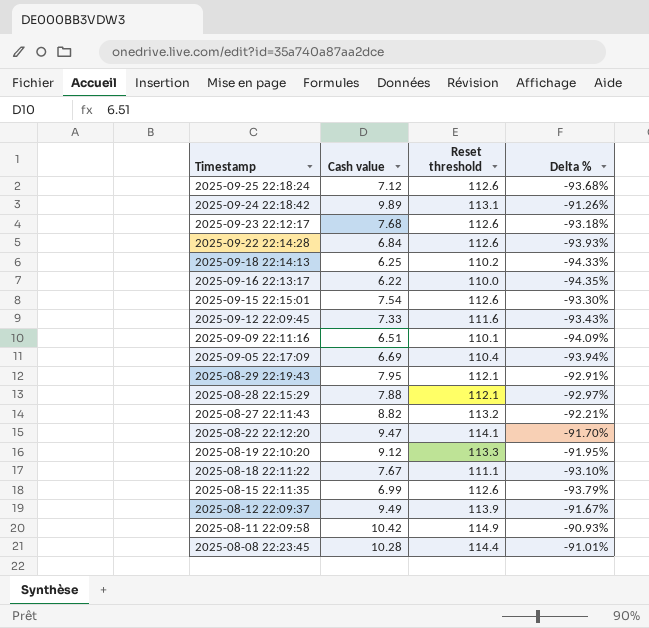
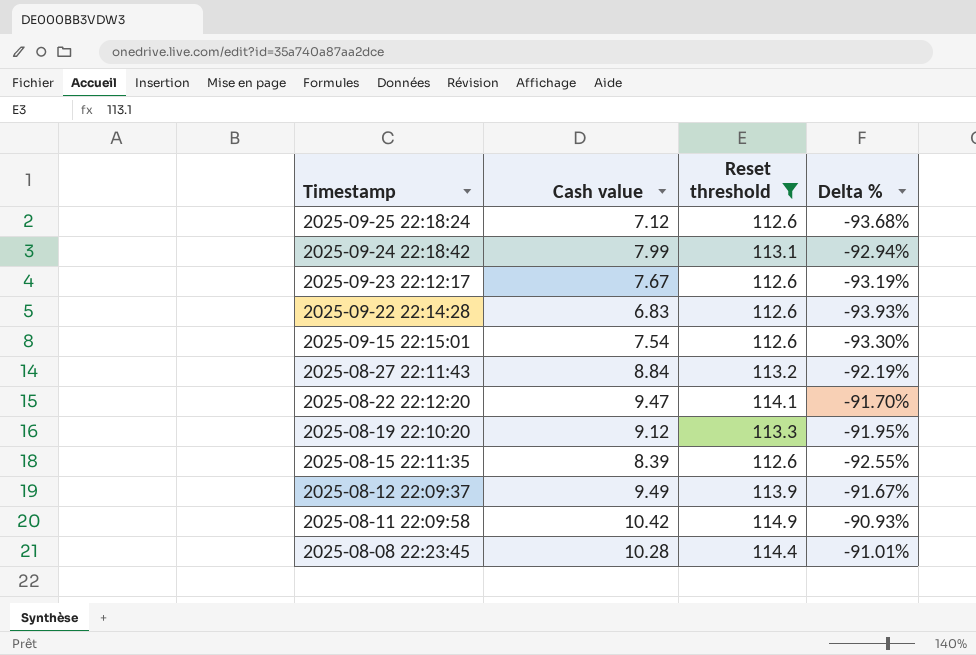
filter: none -> Reset threshold >= 112.6
2025-09-24 22:18:42 | Cash value: 9.89 -> 7.99
2025-09-24 22:18:42 | Delta %: -91.26% -> -92.94%
2025-09-23 22:12:17 | Cash value: 7.68 -> 7.67
2025-09-23 22:12:17 | Delta %: -93.18% -> -93.19%
2025-09-22 22:14:28 | Cash value: 6.84 -> 6.83
2025-08-27 22:11:43 | Cash value: 8.82 -> 8.84
2025-08-27 22:11:43 | Delta %: -92.21% -> -92.19%
2025-08-15 22:11:35 | Cash value: 6.99 -> 8.39
2025-08-15 22:11:35 | Delta %: -93.79% -> -92.55%

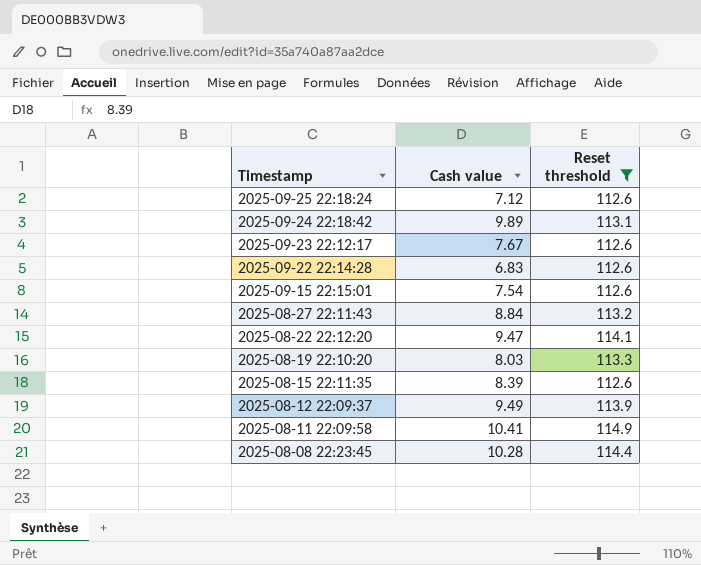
column Delta % | formula: ([Cash value] - [Reset threshold]) / [Reset threshold] -> none
2025-09-24 22:18:42 | Cash value: 7.99 -> 9.89
2025-08-19 22:10:20 | Cash value: 9.12 -> 8.03
2025-08-11 22:09:58 | Cash value: 10.42 -> 10.41

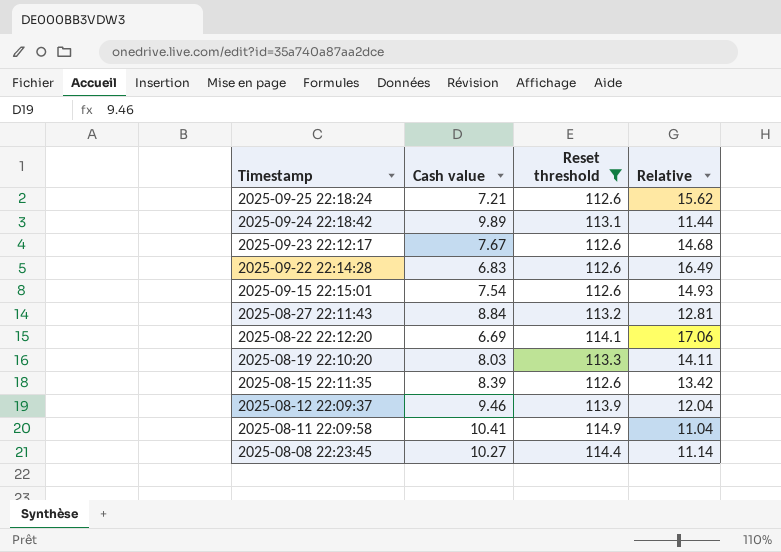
column Relative | formula: none -> [Reset threshold] / [Cash value]
2025-09-25 22:18:24 | Cash value: 7.12 -> 7.21
2025-08-22 22:12:20 | Cash value: 9.47 -> 6.69
2025-08-12 22:09:37 | Cash value: 9.49 -> 9.46
2025-08-08 22:23:45 | Cash value: 10.28 -> 10.27

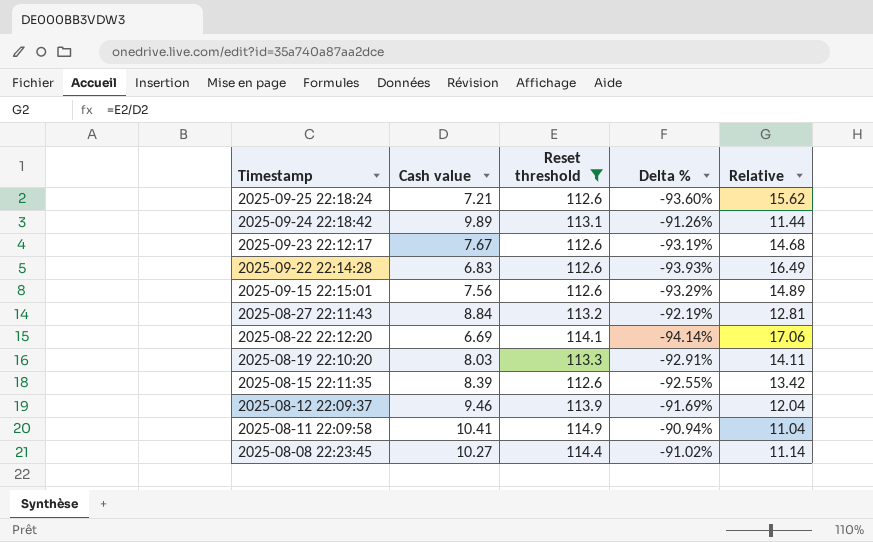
column Delta % | formula: none -> ([Cash value] - [Reset threshold]) / [Reset threshold]
2025-09-15 22:15:01 | Cash value: 7.54 -> 7.56
2025-09-15 22:15:01 | Relative: 14.93 -> 14.89

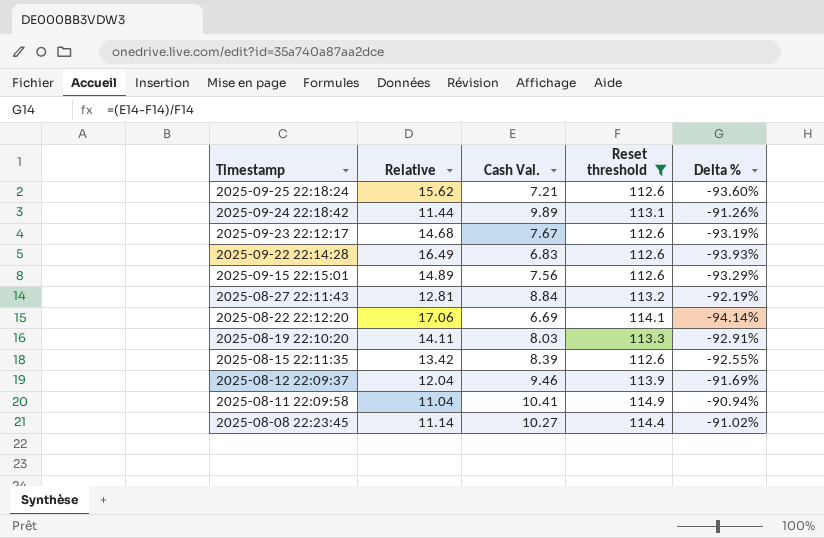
column Relative | position: 5 -> 2
column name: Cash value -> Cash Val.

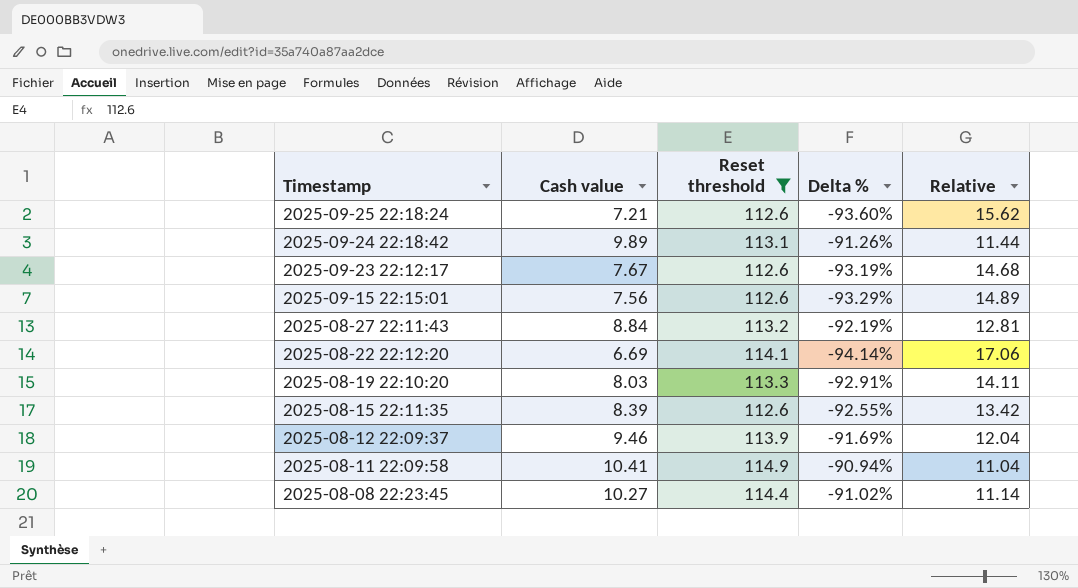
column name: Cash Val. -> Cash value
column Relative | position: 2 -> 5
row 2025-09-22 22:14:28: 16.49 | 6.83 | 112.6 | -93.93% -> none

